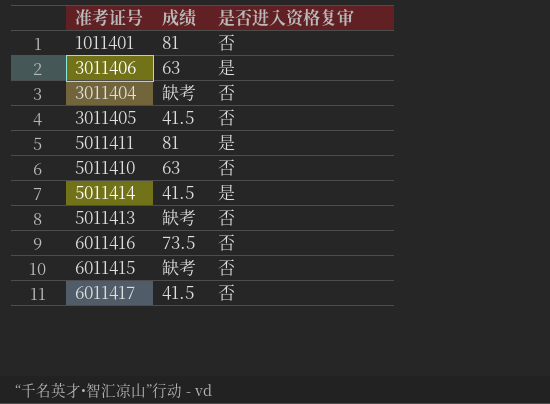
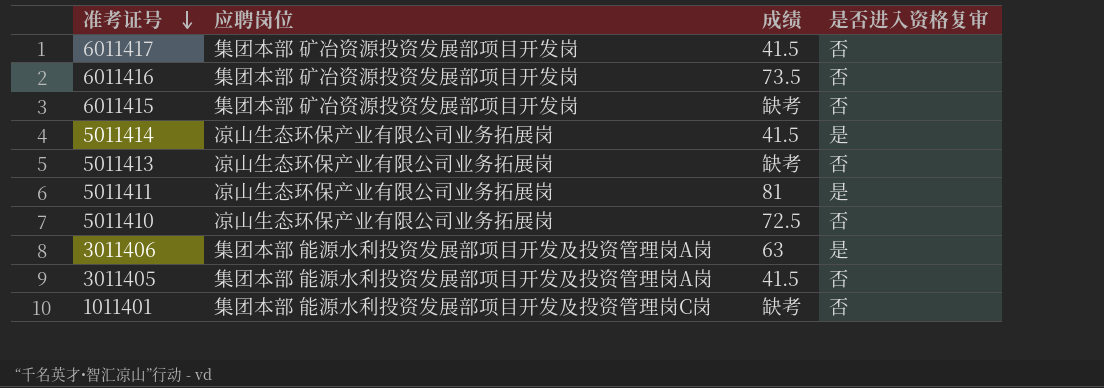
row order: none -> 准考证号 descending
column 应聘岗位 | position: none -> 2
row 3011404: 缺考 | 否 -> none
5011410 | 成绩: 63 -> 72.5
1011401 | 成绩: 81 -> 缺考

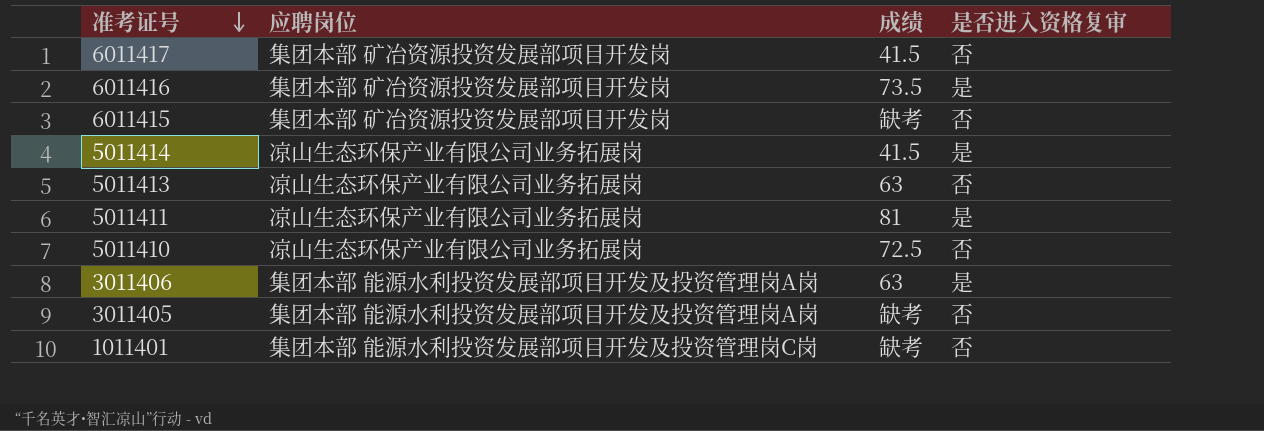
6011416 | 是否进入资格复审: 否 -> 是
5011413 | 成绩: 缺考 -> 63
3011405 | 成绩: 41.5 -> 缺考

